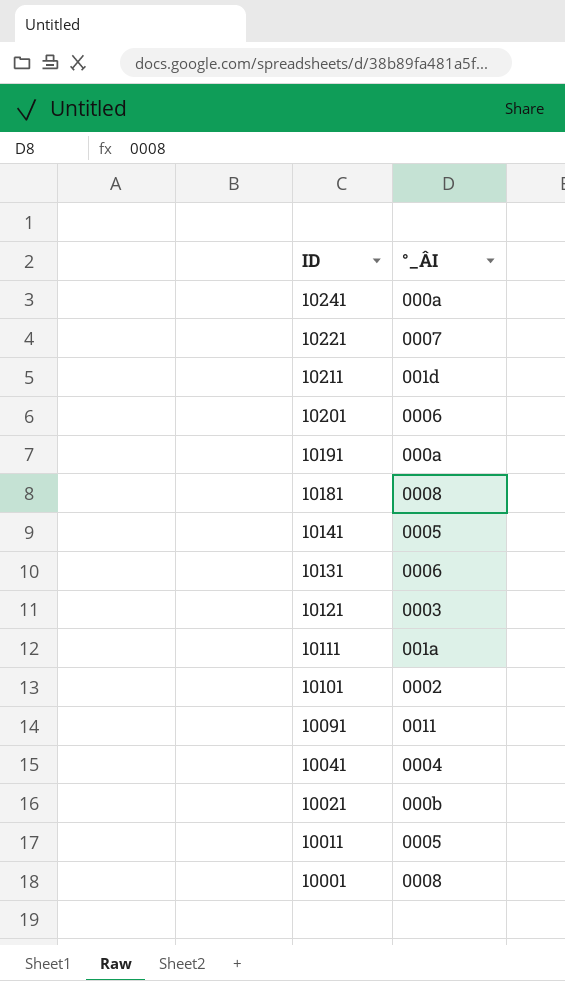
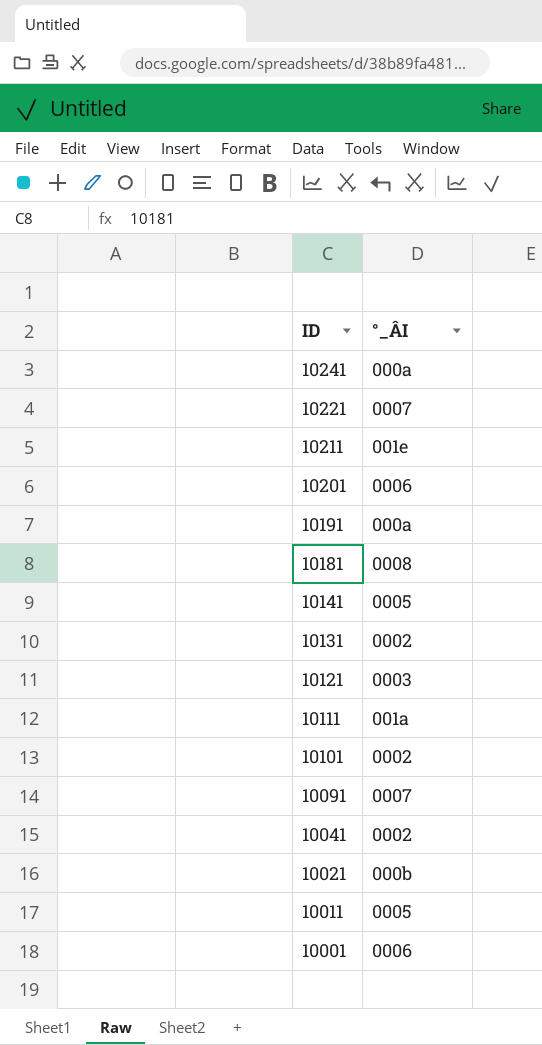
10211 | °_ÂI: 001d -> 001e
10131 | °_ÂI: 0006 -> 0002
10091 | °_ÂI: 0011 -> 0007
10041 | °_ÂI: 0004 -> 0002
10001 | °_ÂI: 0008 -> 0006

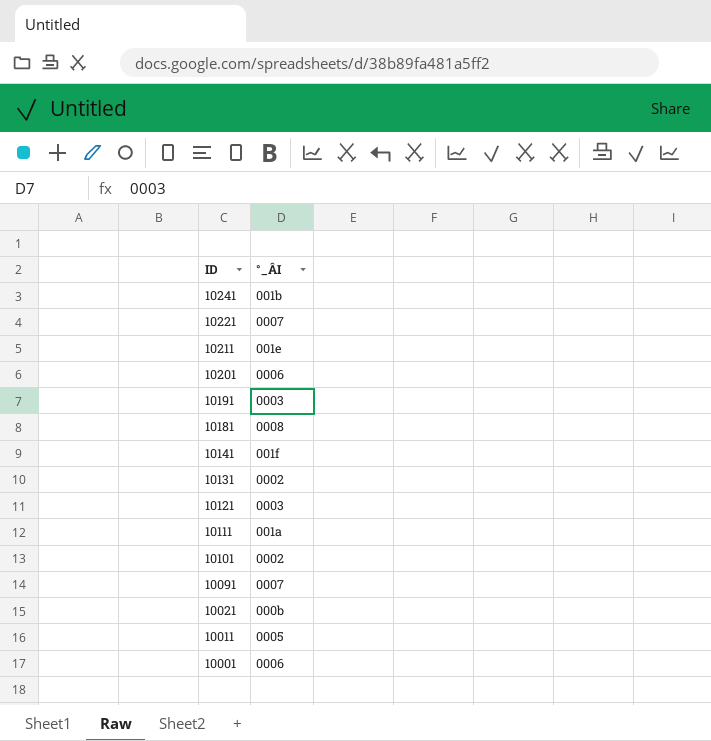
row 10041: 0002 -> none
10241 | °_ÂI: 000a -> 001b
10191 | °_ÂI: 000a -> 0003
10141 | °_ÂI: 0005 -> 001f

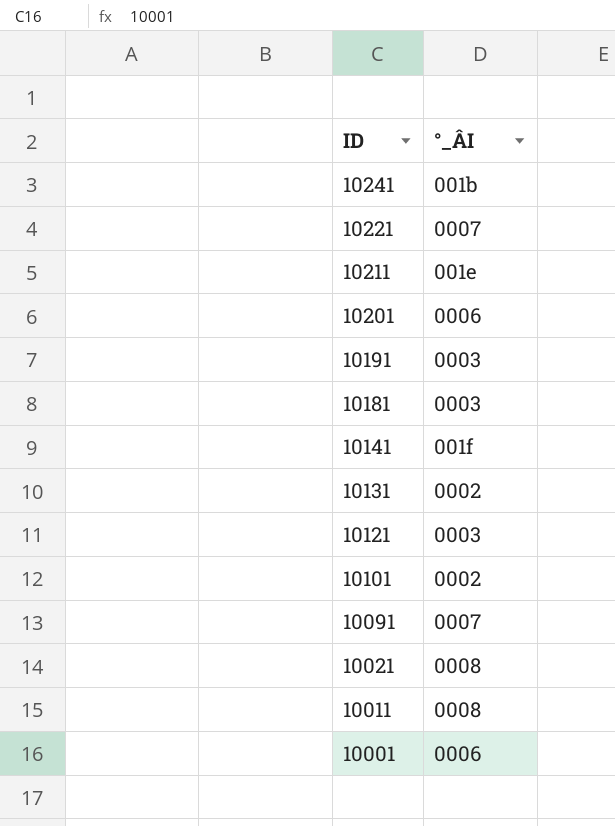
row 10111: 001a -> none
10181 | °_ÂI: 0008 -> 0003
10021 | °_ÂI: 000b -> 0008
10011 | °_ÂI: 0005 -> 0008

